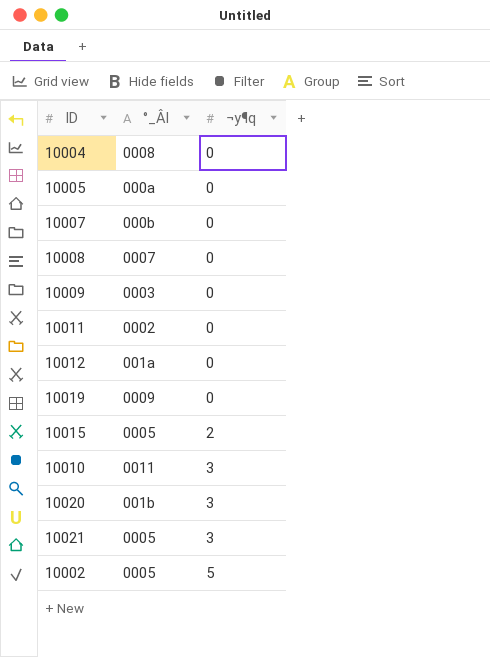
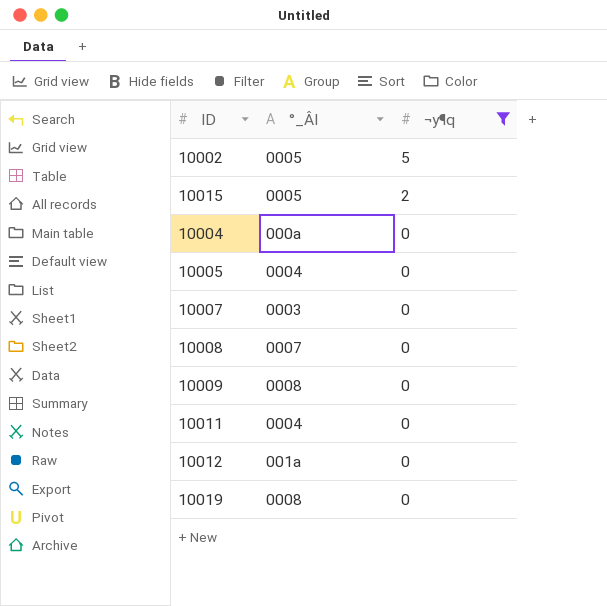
filter: none -> ¬y¶q != 3
row order: ¬y¶q ascending -> ¬y¶q descending
10004 | °_ÂI: 0008 -> 000a
10005 | °_ÂI: 000a -> 0004
10007 | °_ÂI: 000b -> 0003
10009 | °_ÂI: 0003 -> 0008
10011 | °_ÂI: 0002 -> 0004
10019 | °_ÂI: 0009 -> 0008

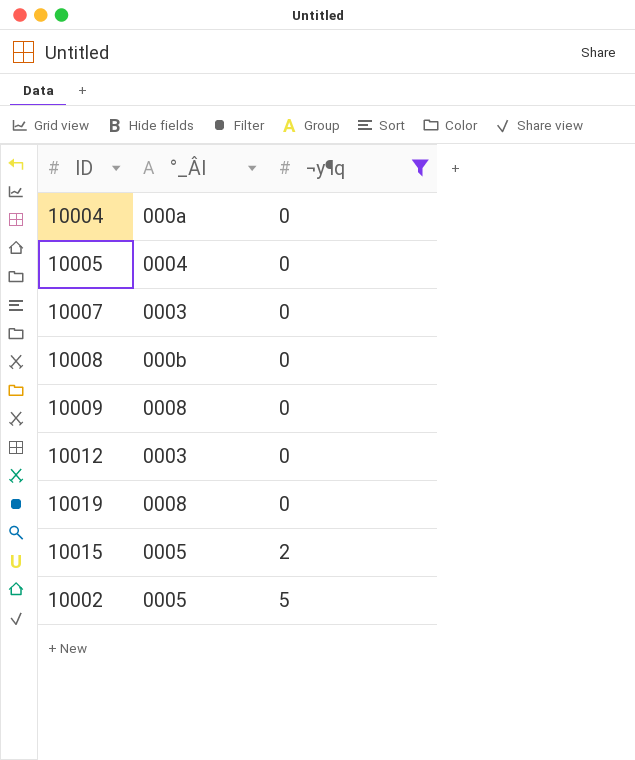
row order: ¬y¶q descending -> ¬y¶q ascending
row 10011: 0004 | 0 -> none
10008 | °_ÂI: 0007 -> 000b
10012 | °_ÂI: 001a -> 0003

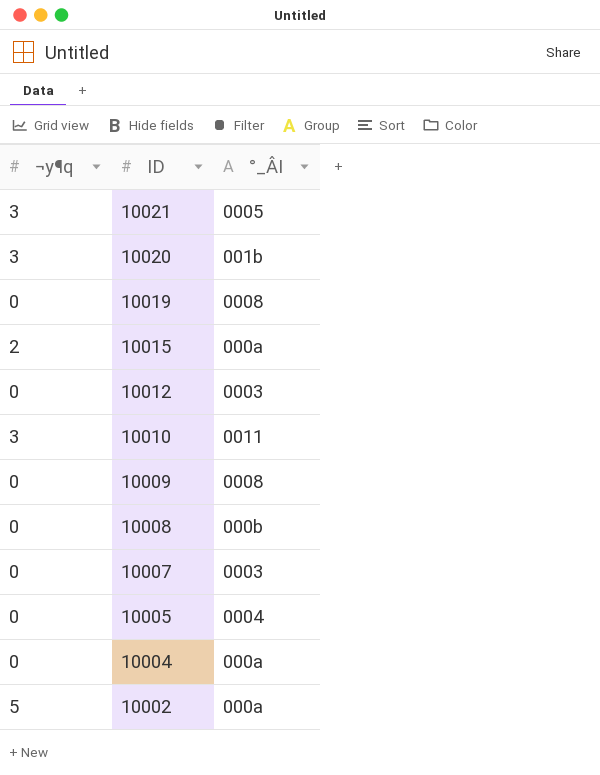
filter: ¬y¶q != 3 -> none
row order: ¬y¶q ascending -> ID descending
column ¬y¶q | position: 3 -> 1
10015 | °_ÂI: 0005 -> 000a
10002 | °_ÂI: 0005 -> 000a

